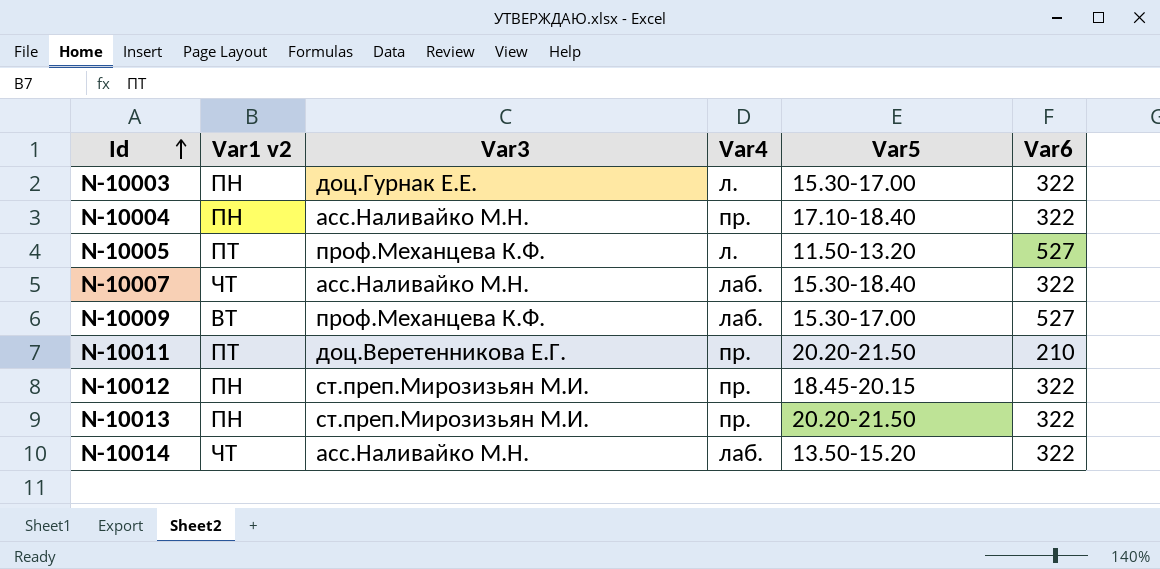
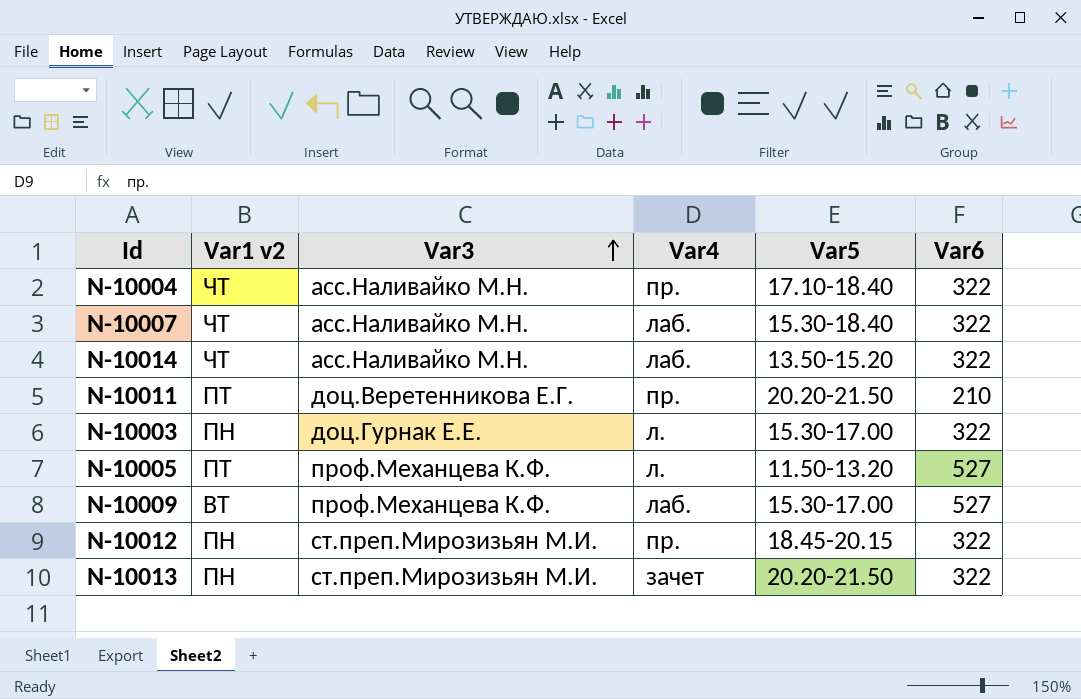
row order: Id ascending -> Var3 ascending
N-10004 | Var1 v2: ПН -> ЧТ
N-10013 | Var4: пр. -> зачет

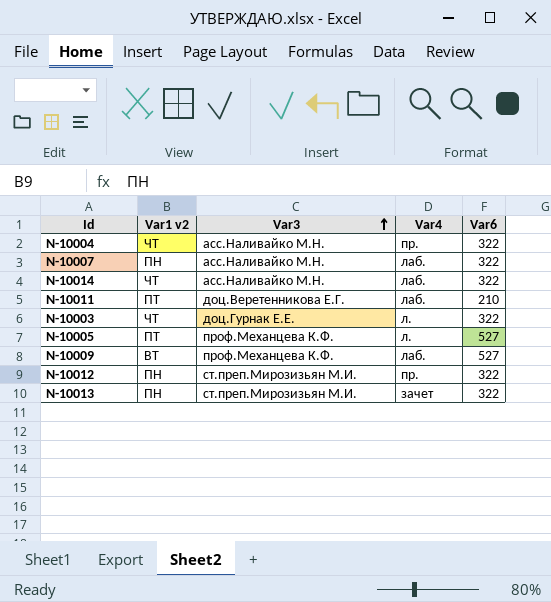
column Var5 | position: 5 -> none
N-10007 | Var1 v2: ЧТ -> ПН
N-10011 | Var4: пр. -> лаб.
N-10003 | Var1 v2: ПН -> ЧТ

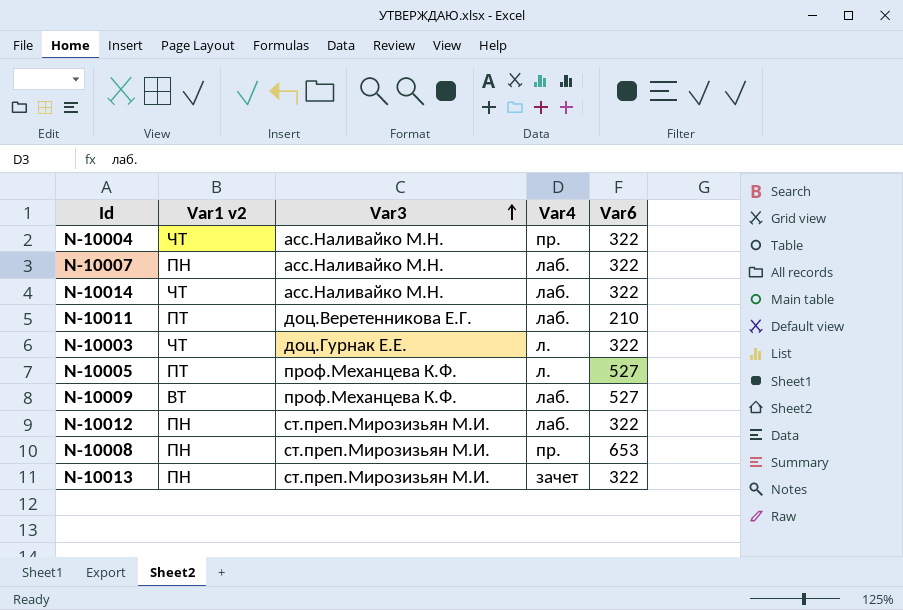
N-10012 | Var4: пр. -> лаб.
row N-10008: none -> ПН | ст.преп.Мирозизьян М.И. | пр. | 653

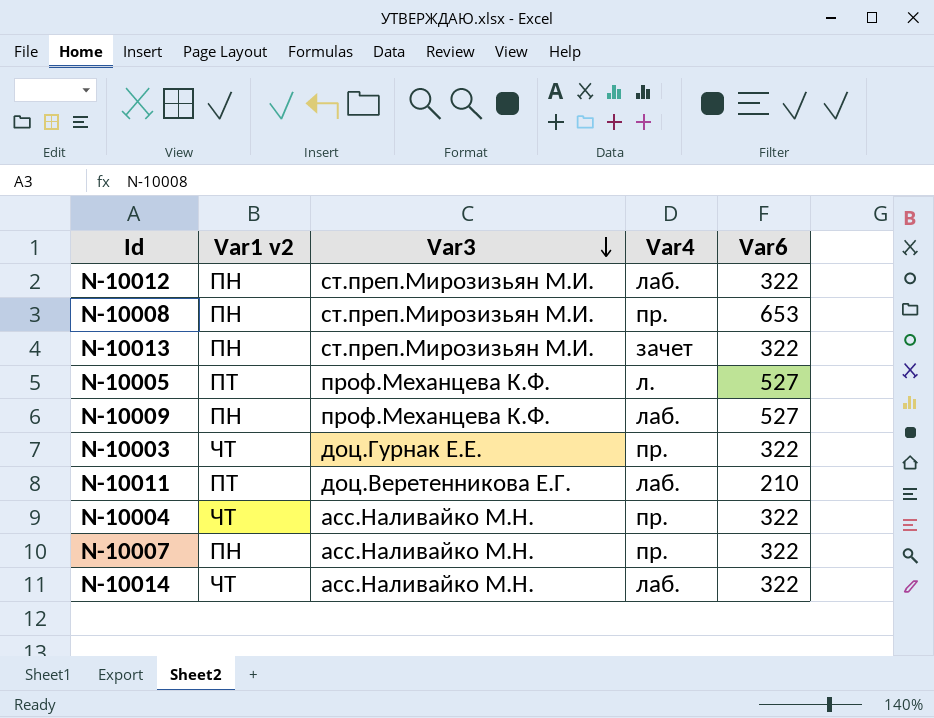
row order: Var3 ascending -> Var3 descending
N-10009 | Var1 v2: ВТ -> ПН
N-10003 | Var4: л. -> пр.
N-10007 | Var4: лаб. -> пр.

